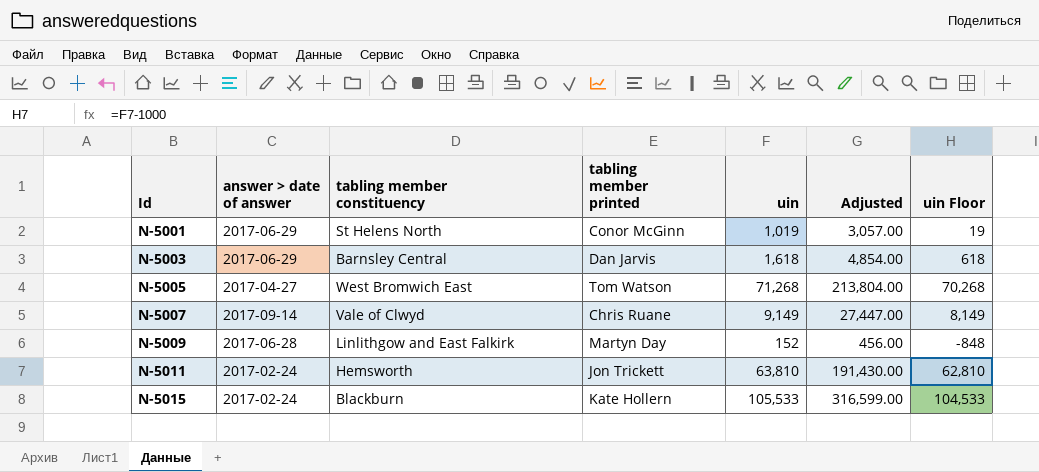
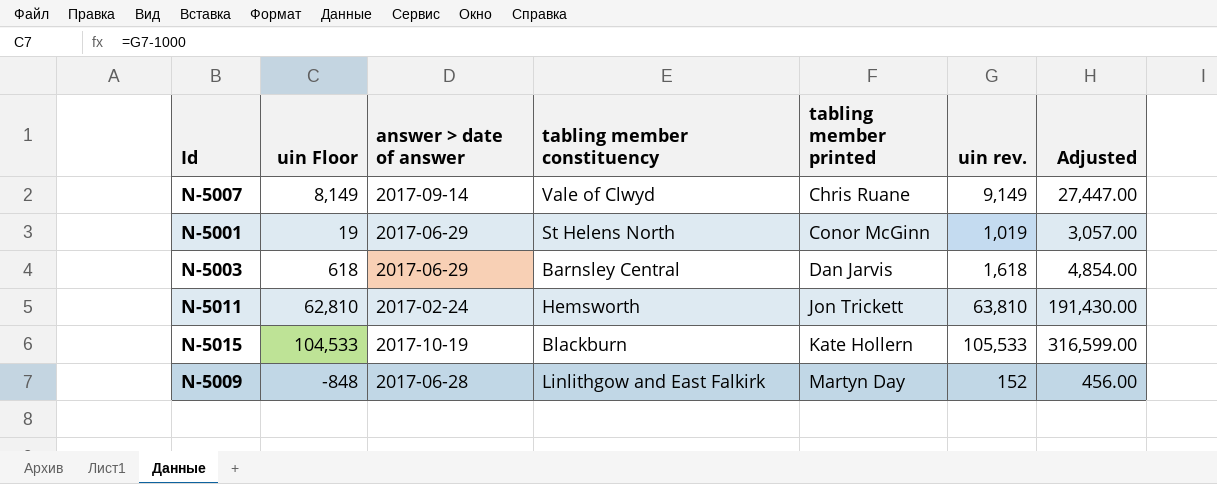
row order: Id ascending -> tabling member printed ascending
column uin Floor | position: 7 -> 2
column name: uin -> uin rev.
row N-5005: 2017-04-27 | West Bromwich East | Tom Watson | 71,268 | 213,804.00 | 70,268 -> none
N-5015 | answer > date of answer: 2017-02-24 -> 2017-10-19

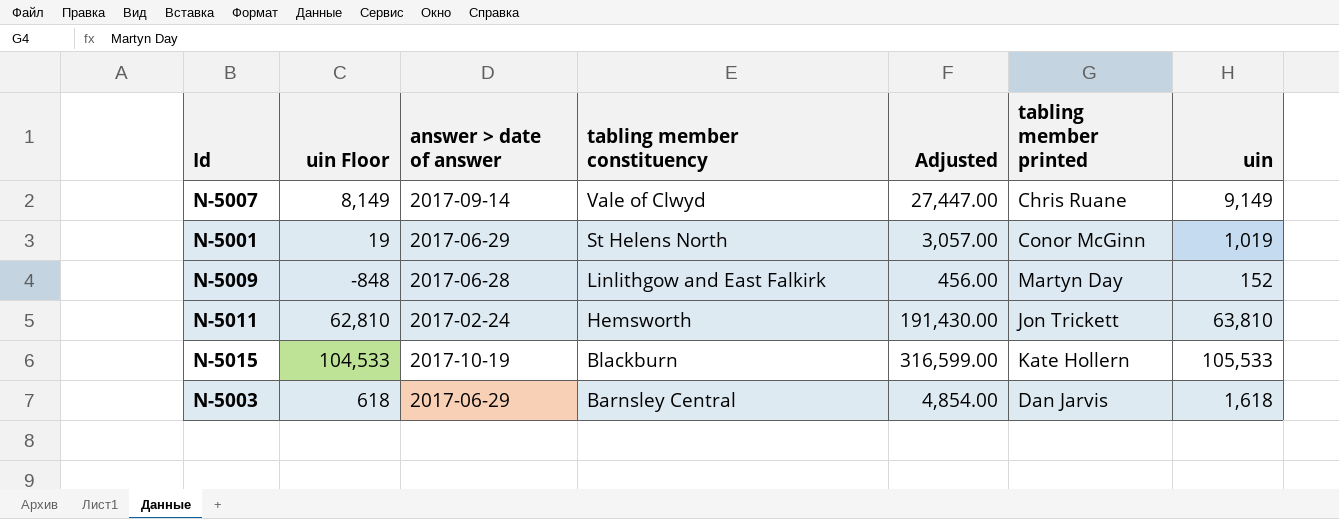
row order: tabling member printed ascending -> tabling member constituency descending
column Adjusted | position: 7 -> 5
column name: uin rev. -> uin

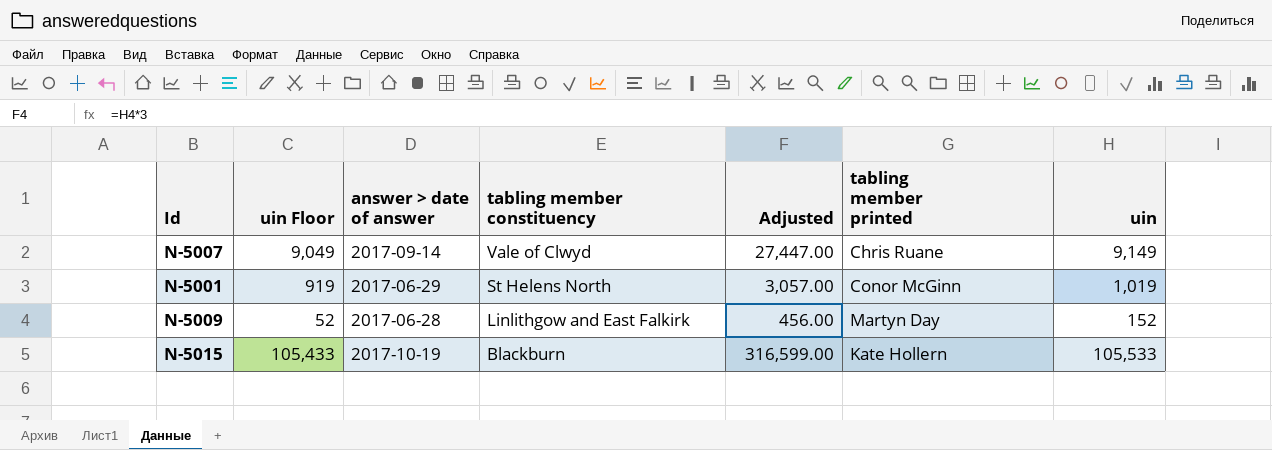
column uin Floor | formula: [uin] - 1000 -> [uin] - 100
row N-5011: 62,810 | 2017-02-24 | Hemsworth | 191,430.00 | Jon Trickett | 63,810 -> none
row N-5003: 618 | 2017-06-29 | Barnsley Central | 4,854.00 | Dan Jarvis | 1,618 -> none

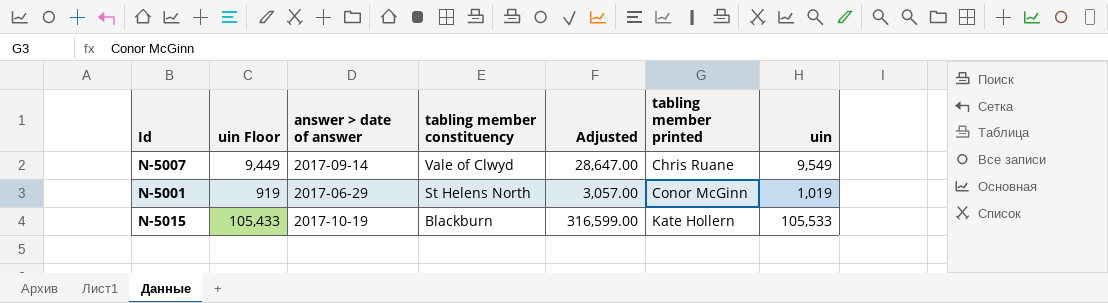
row N-5009: 52 | 2017-06-28 | Linlithgow and East Falkirk | 456.00 | Martyn Day | 152 -> none
N-5007 | uin Floor: 9,049 -> 9,449
N-5007 | Adjusted: 27,447.00 -> 28,647.00
N-5007 | uin: 9,149 -> 9,549

